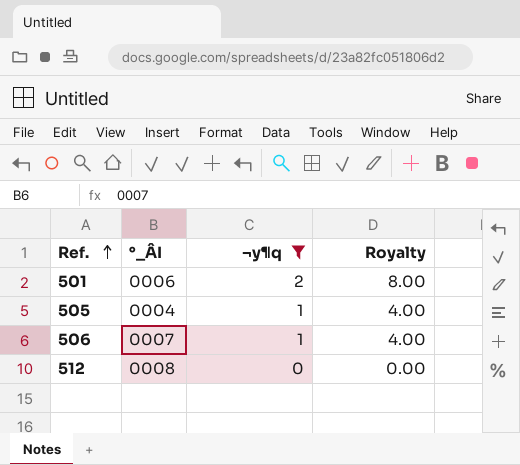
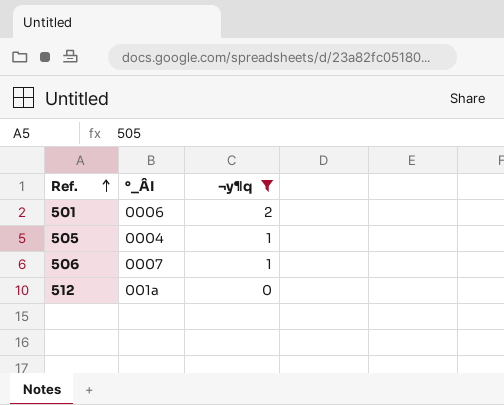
column Royalty | formula: [¬y¶q] * 4 -> none
512 | °_ÂI: 0008 -> 001a

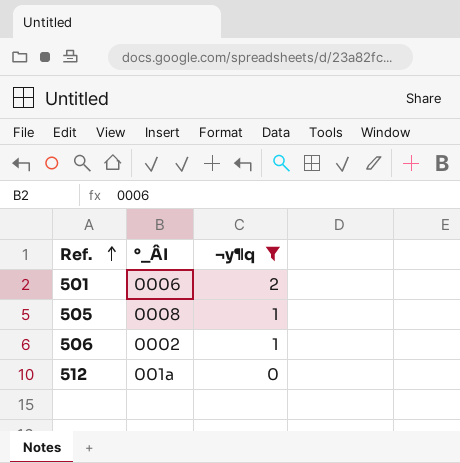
505 | °_ÂI: 0004 -> 0008
506 | °_ÂI: 0007 -> 0002

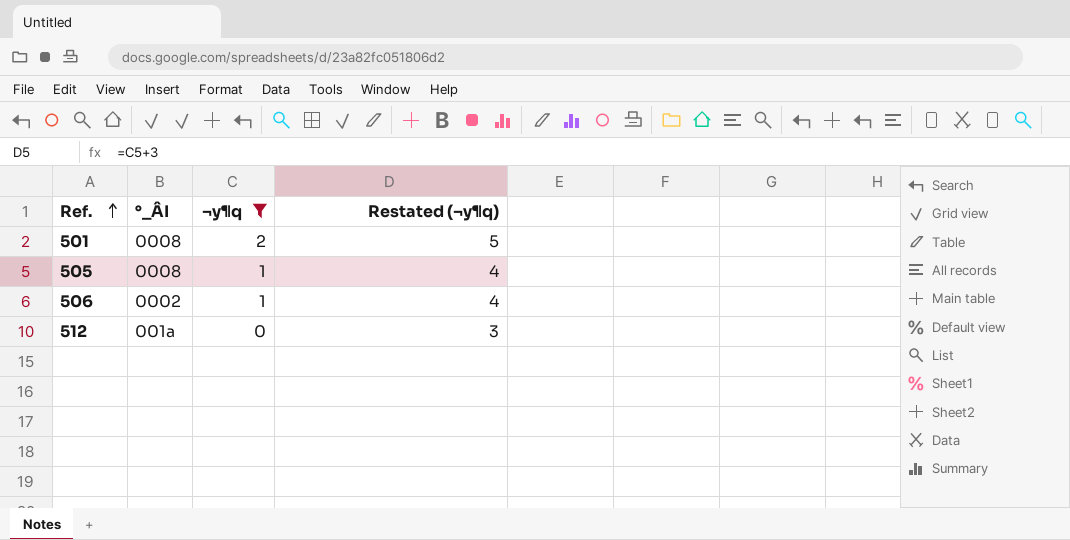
column Restated (¬y¶q) | formula: none -> [¬y¶q] + 3
501 | °_ÂI: 0006 -> 0008

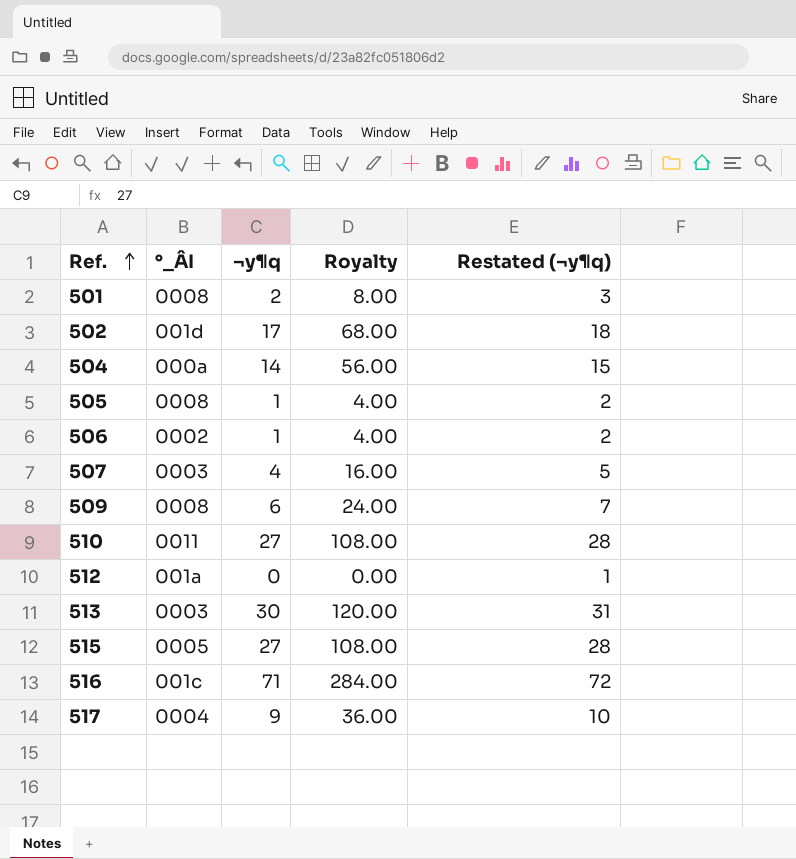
filter: ¬y¶q <= 2 -> none
column Royalty | formula: none -> [¬y¶q] * 4
column Restated (¬y¶q) | formula: [¬y¶q] + 3 -> [¬y¶q] + 1

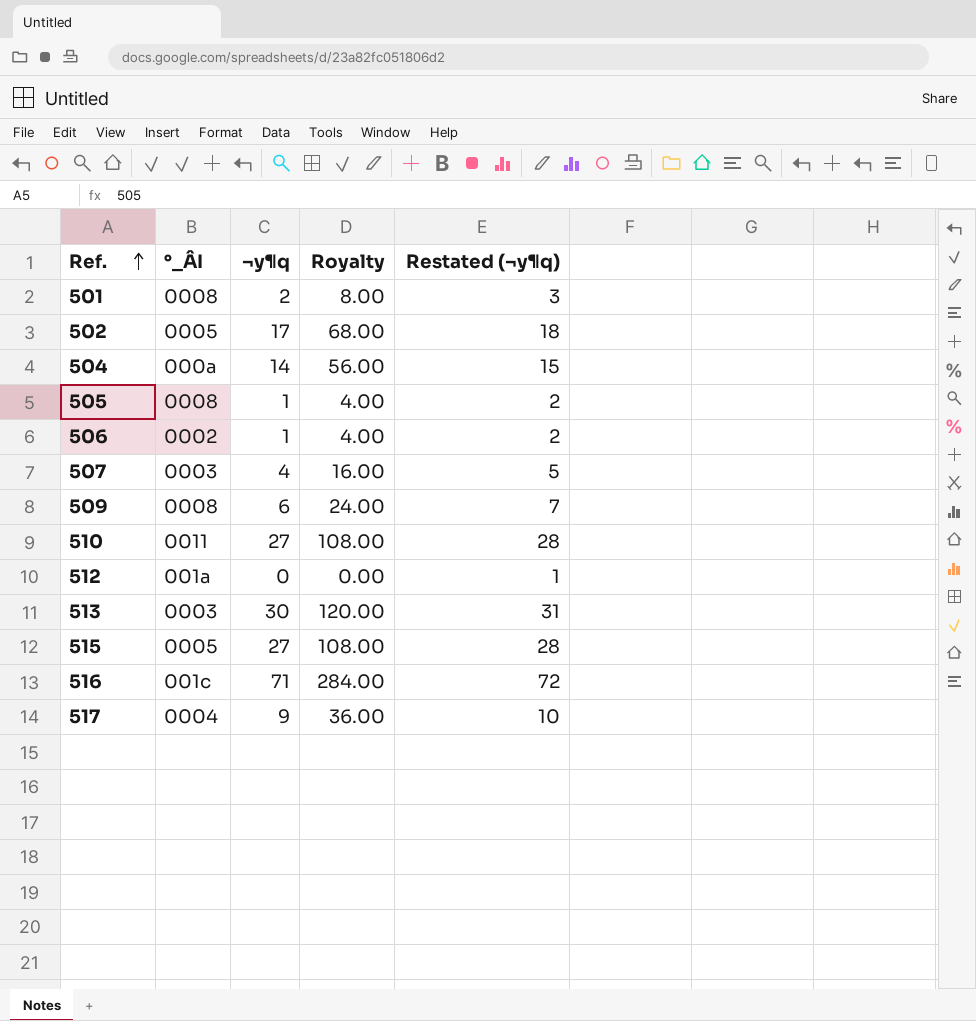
502 | °_ÂI: 001d -> 0005

